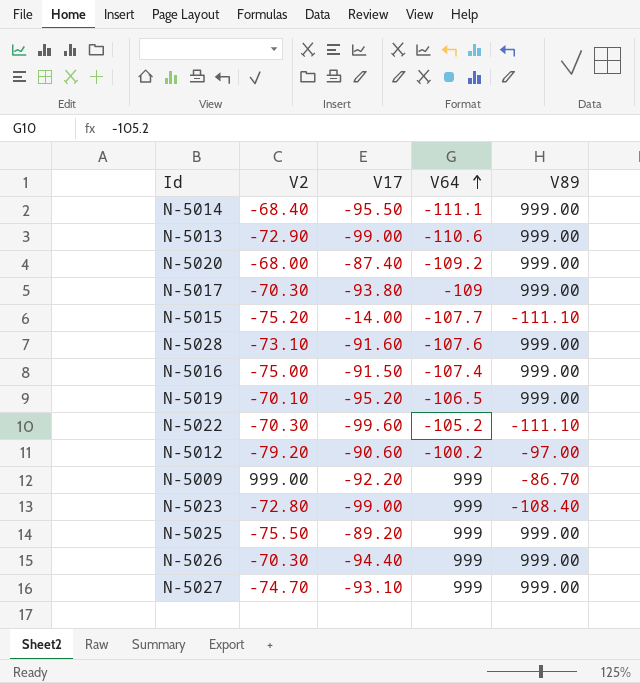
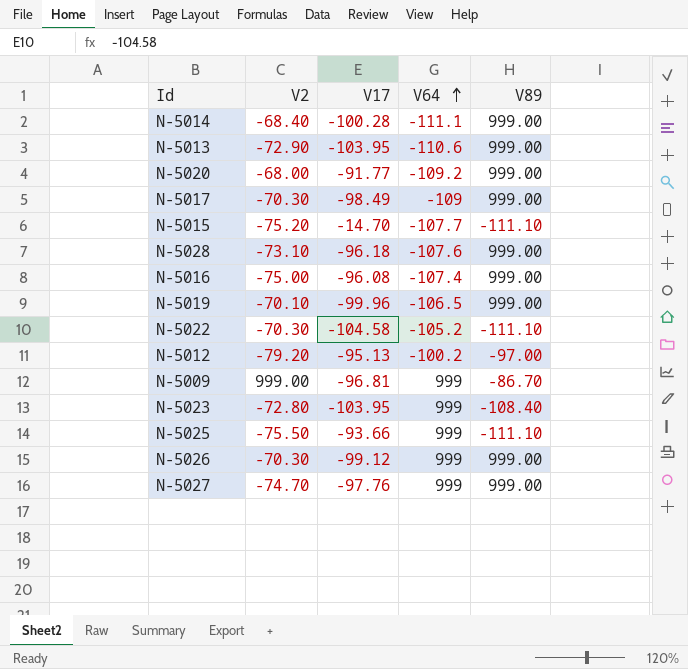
N-5014 | V17: -95.50 -> -100.28
N-5013 | V17: -99.00 -> -103.95
N-5020 | V17: -87.40 -> -91.77
N-5017 | V17: -93.80 -> -98.49
N-5015 | V17: -14.00 -> -14.70
N-5028 | V17: -91.60 -> -96.18
N-5016 | V17: -91.50 -> -96.08
N-5019 | V17: -95.20 -> -99.96
N-5022 | V17: -99.60 -> -104.58
N-5012 | V17: -90.60 -> -95.13
N-5009 | V17: -92.20 -> -96.81
N-5023 | V17: -99.00 -> -103.95
N-5025 | V17: -89.20 -> -93.66
N-5025 | V89: 999.00 -> -111.10
N-5026 | V17: -94.40 -> -99.12
N-5027 | V17: -93.10 -> -97.76

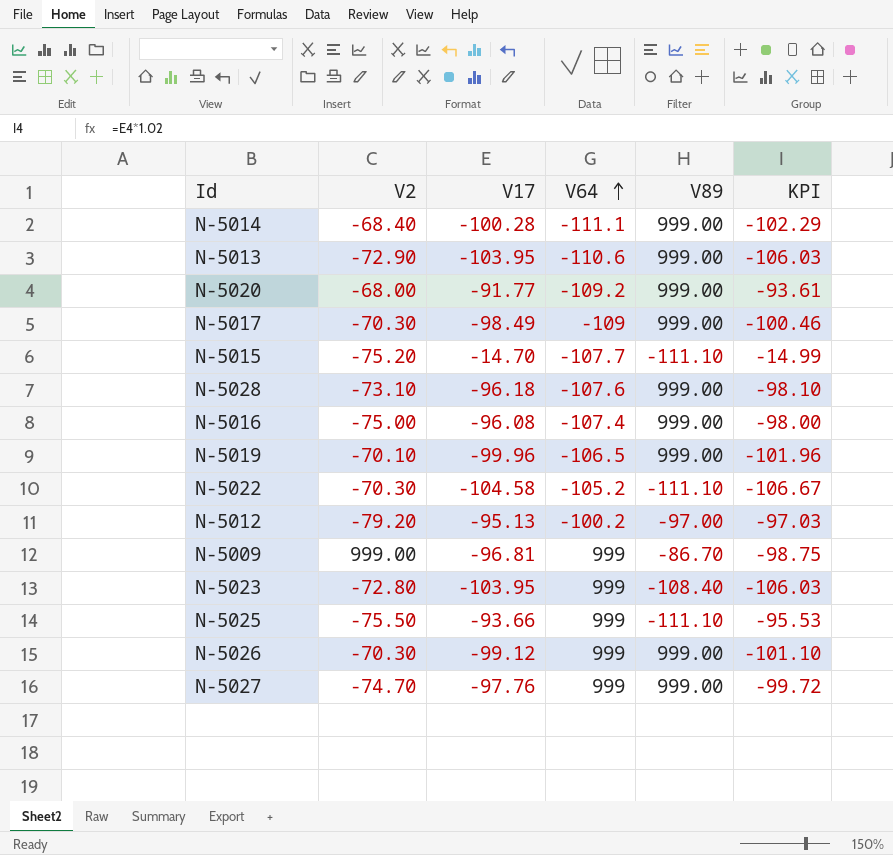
column KPI | formula: none -> [V17] * 1.02

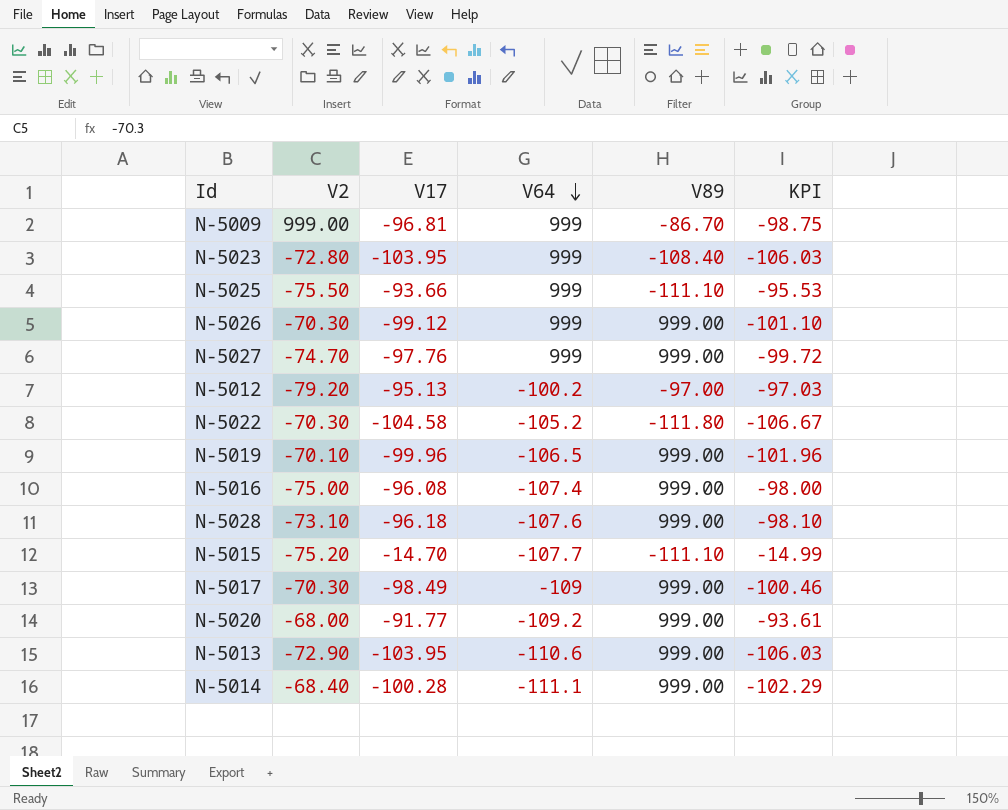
row order: V64 ascending -> V64 descending
N-5022 | V89: -111.10 -> -111.80

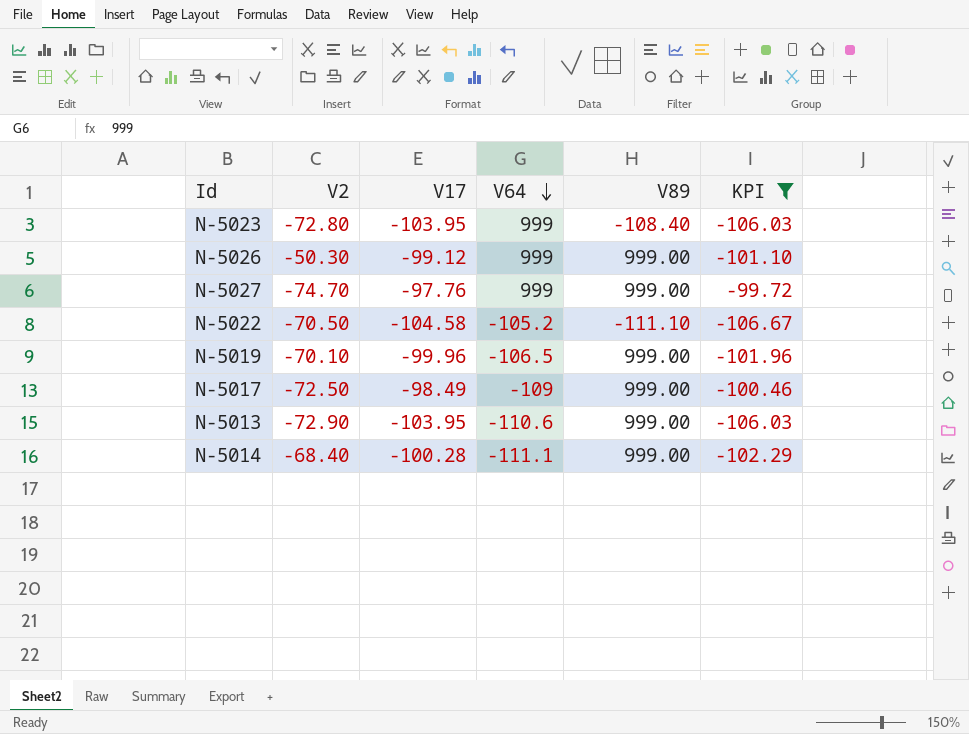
filter: none -> KPI <= -99.72
N-5026 | V2: -70.30 -> -50.30
N-5022 | V2: -70.30 -> -70.50
N-5022 | V89: -111.80 -> -111.10
N-5017 | V2: -70.30 -> -72.50

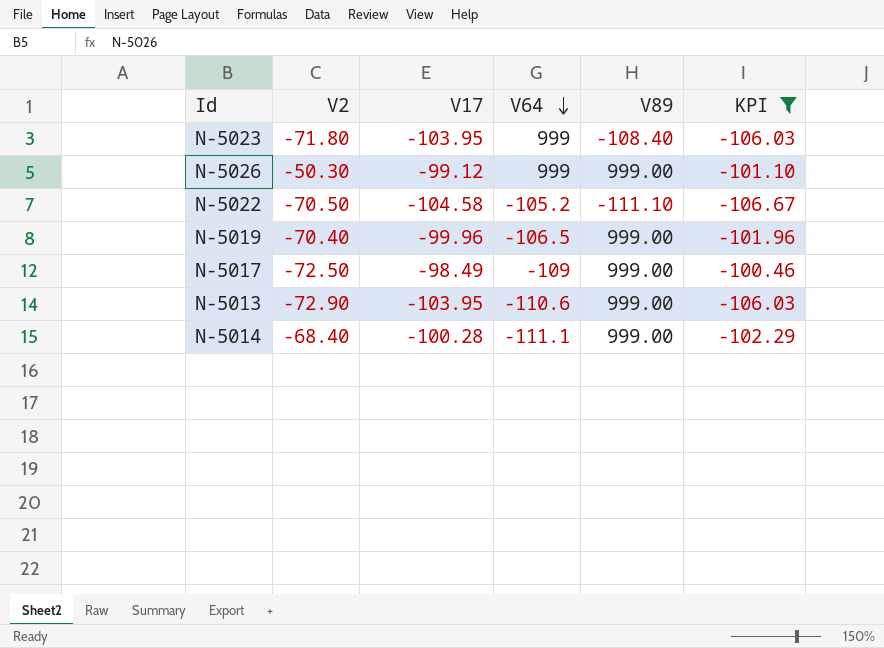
row N-5027: -74.70 | -97.76 | 999 | 999.00 | -99.72 -> none
N-5023 | V2: -72.80 -> -71.80
N-5019 | V2: -70.10 -> -70.40

